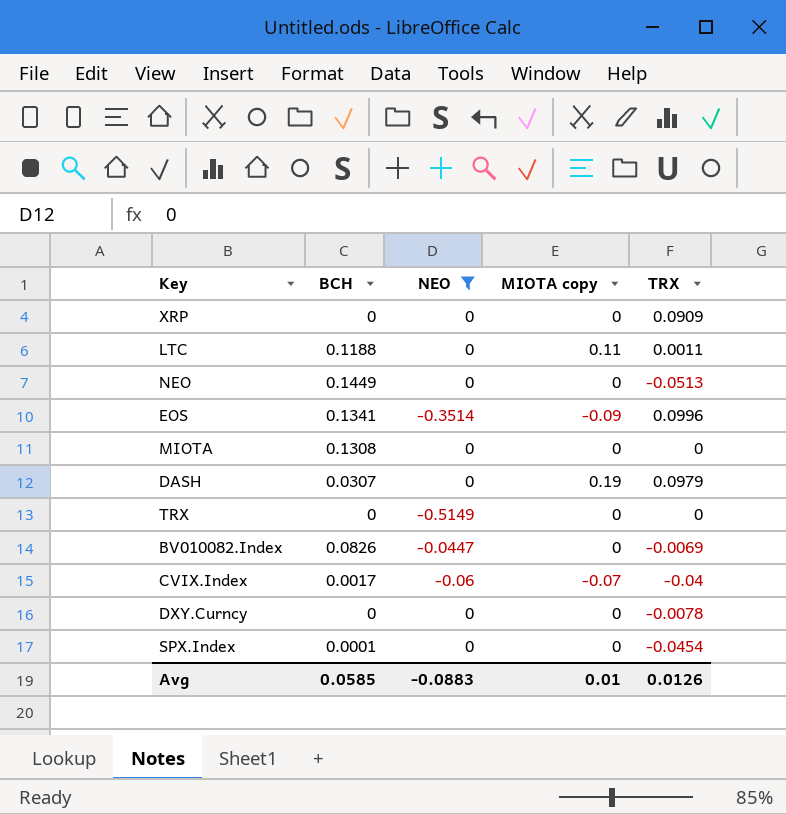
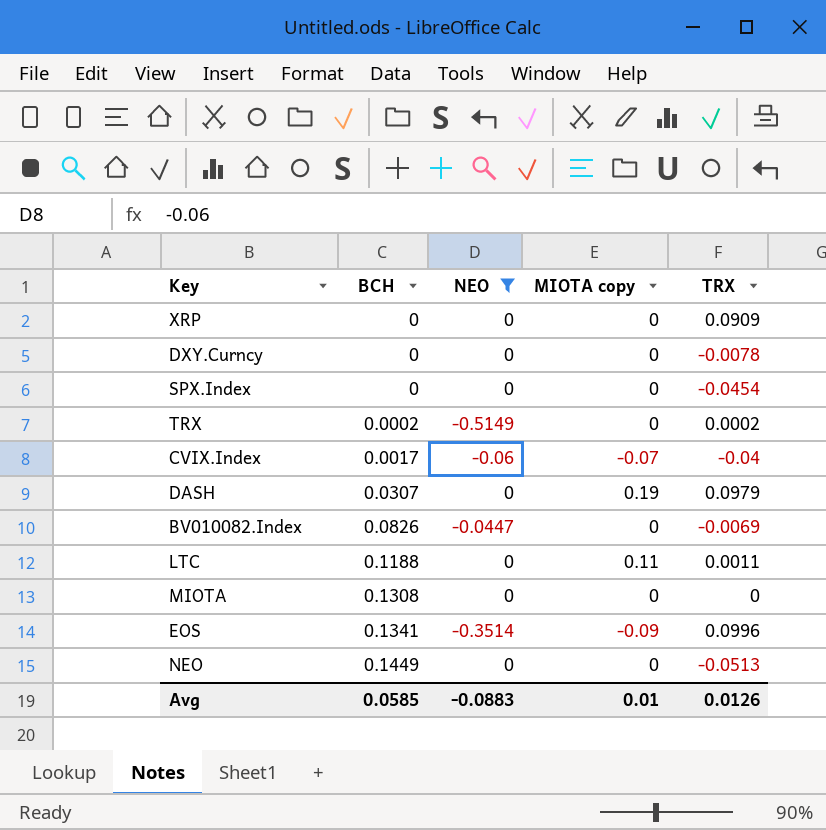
row order: none -> BCH ascending
SPX.Index | BCH: 0.0001 -> 0
TRX | BCH: 0 -> 0.0002
TRX | TRX: 0 -> 0.0002

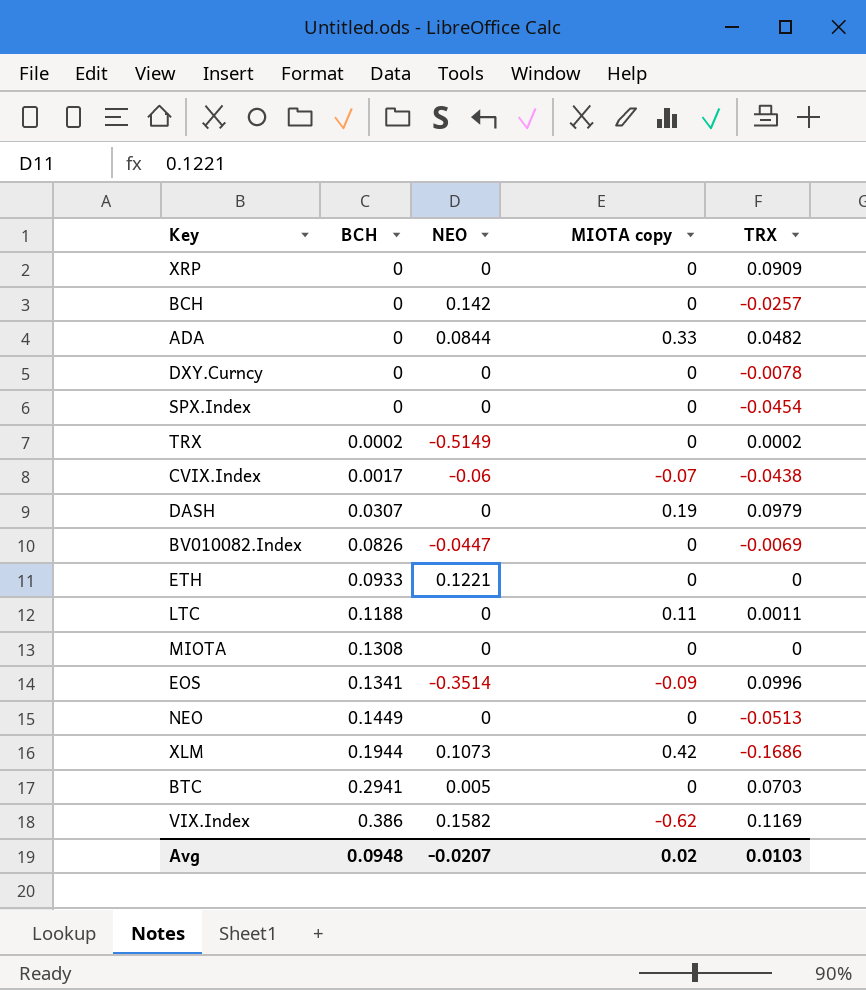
filter: NEO <= 0 -> none
CVIX.Index | TRX: -0.04 -> -0.0438
Avg | BCH: 0.0585 -> 0.0948
Avg | NEO: -0.0883 -> -0.0207
Avg | MIOTA copy: 0.01 -> 0.02
Avg | TRX: 0.0126 -> 0.0103

